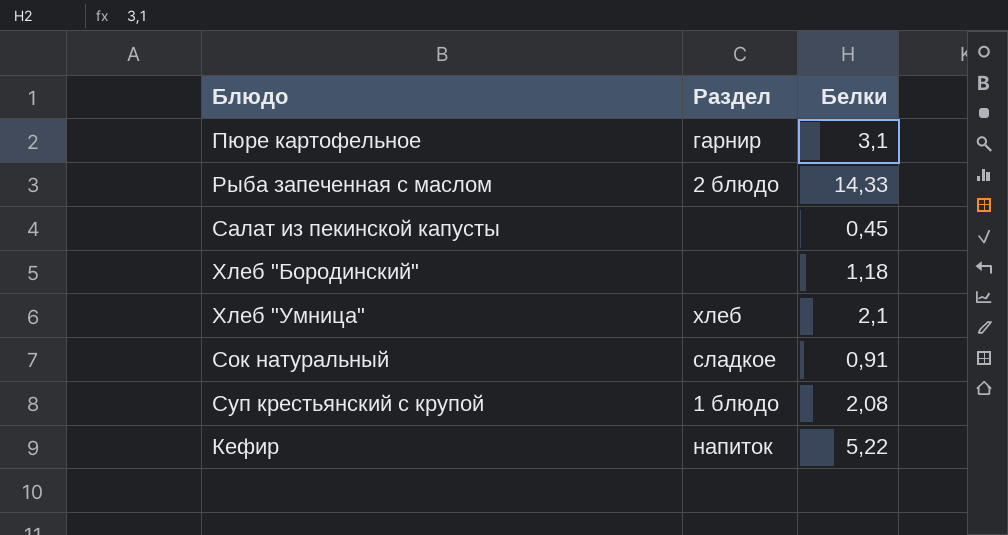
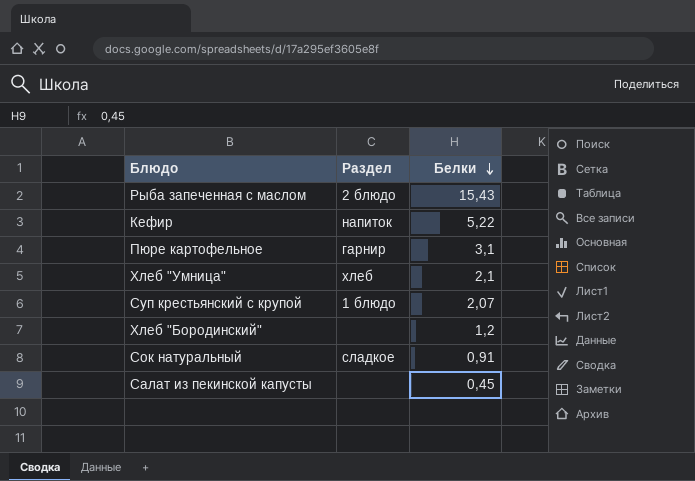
row order: none -> Белки descending
Рыба запеченная с маслом | Белки: 14,33 -> 15,43
Суп крестьянский с крупой | Белки: 2,08 -> 2,07
Хлеб "Бородинский" | Белки: 1,18 -> 1,2

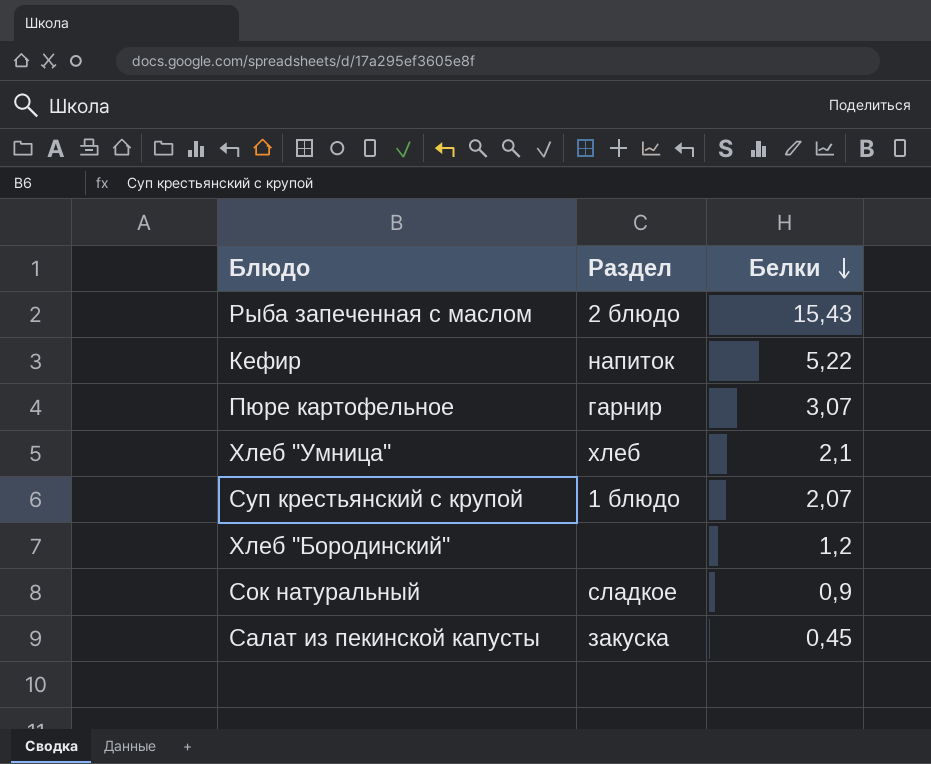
Пюре картофельное | Белки: 3,1 -> 3,07
Сок натуральный | Белки: 0,91 -> 0,9
Салат из пекинской капусты | Раздел: none -> закуска

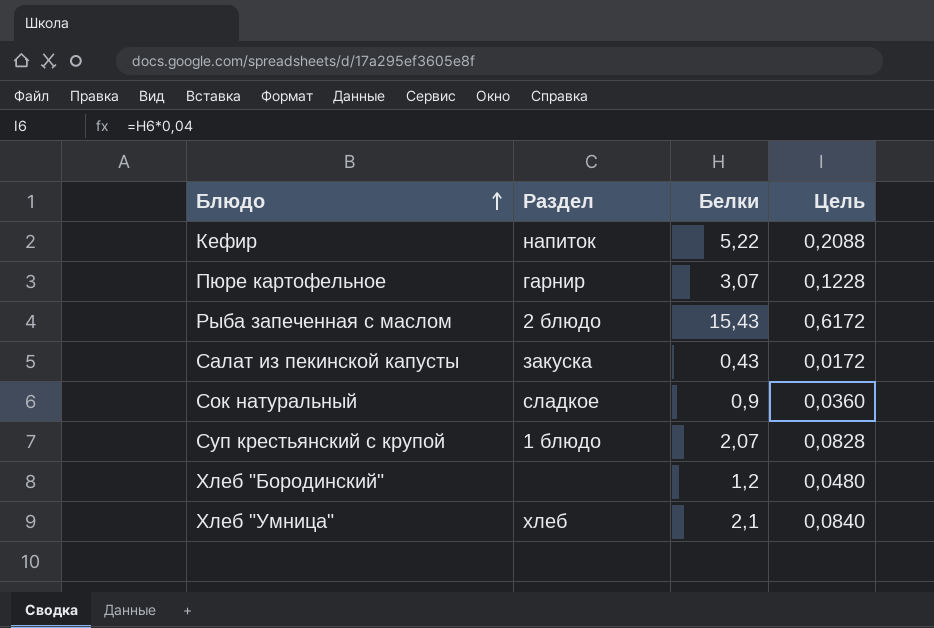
row order: Белки descending -> Блюдо ascending
column Цель | formula: none -> [Белки] * 0,04
Салат из пекинской капусты | Белки: 0,45 -> 0,43

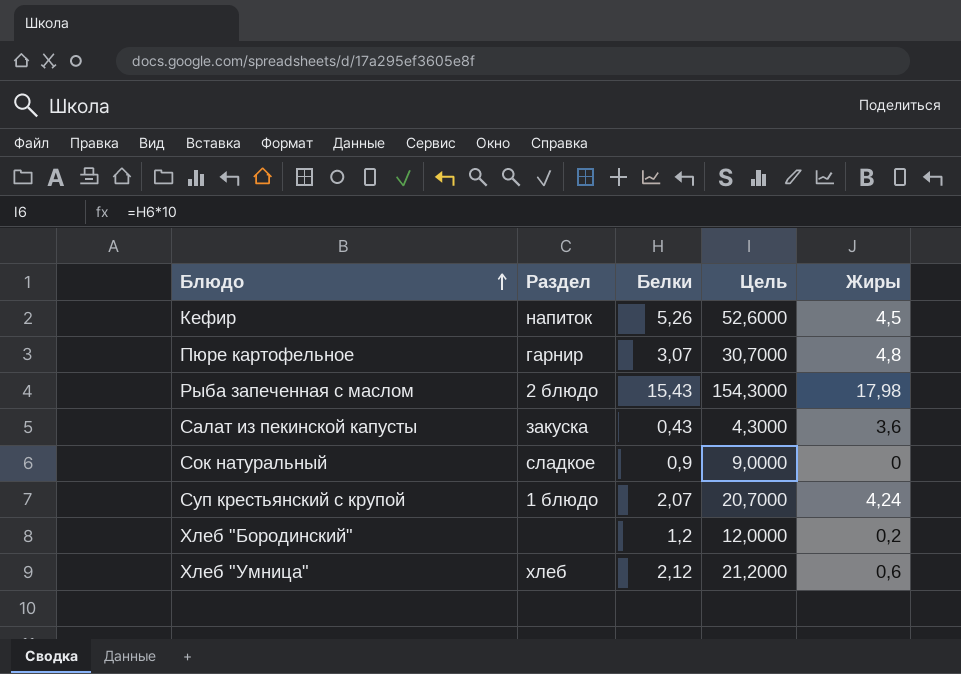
column Цель | formula: [Белки] * 0,04 -> [Белки] * 10
column Жиры | position: none -> 5
Кефир | Белки: 5,22 -> 5,26
Хлеб "Умница" | Белки: 2,1 -> 2,12

